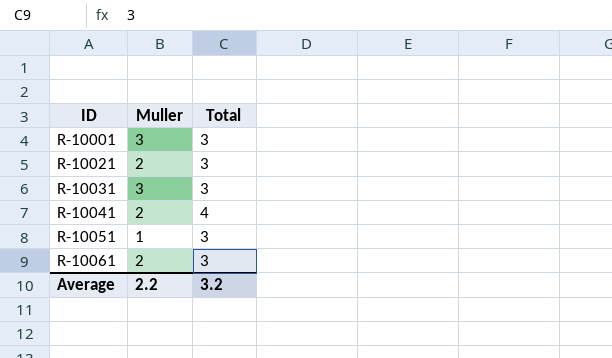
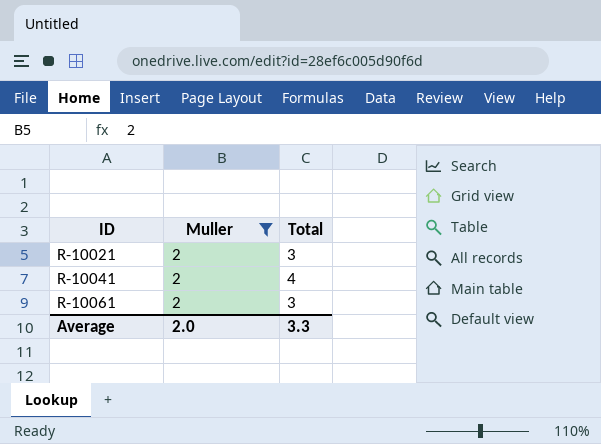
filter: none -> Muller = 2
Average | Muller: 2.2 -> 2.0
Average | Total: 3.2 -> 3.3

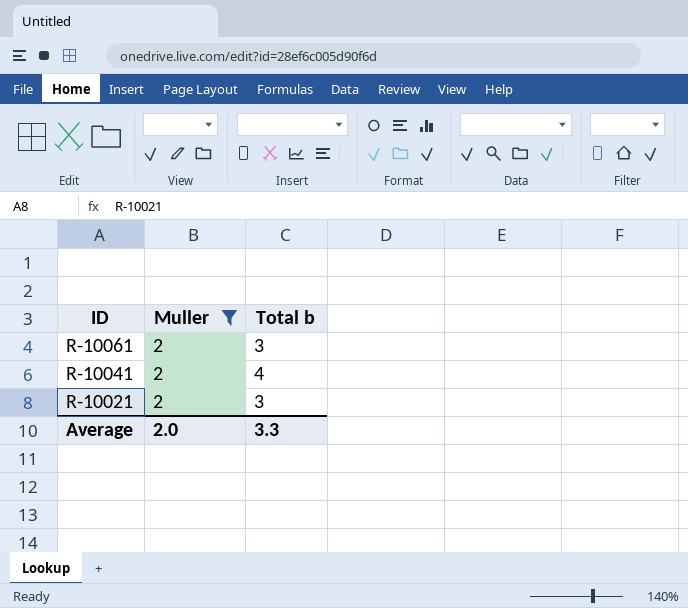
row order: ID ascending -> ID descending
column name: Total -> Total b

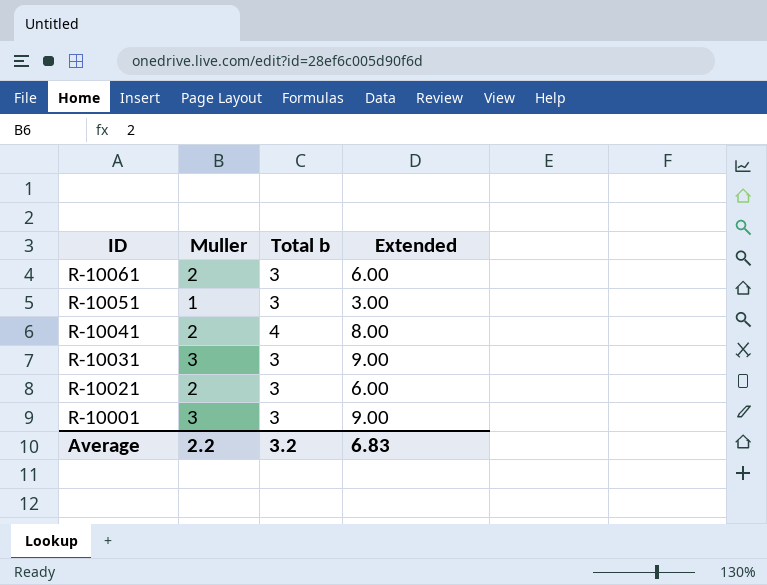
filter: Muller = 2 -> none
column Extended | formula: none -> [Muller] * [Total b]
Average | Muller: 2.0 -> 2.2
Average | Total b: 3.3 -> 3.2

